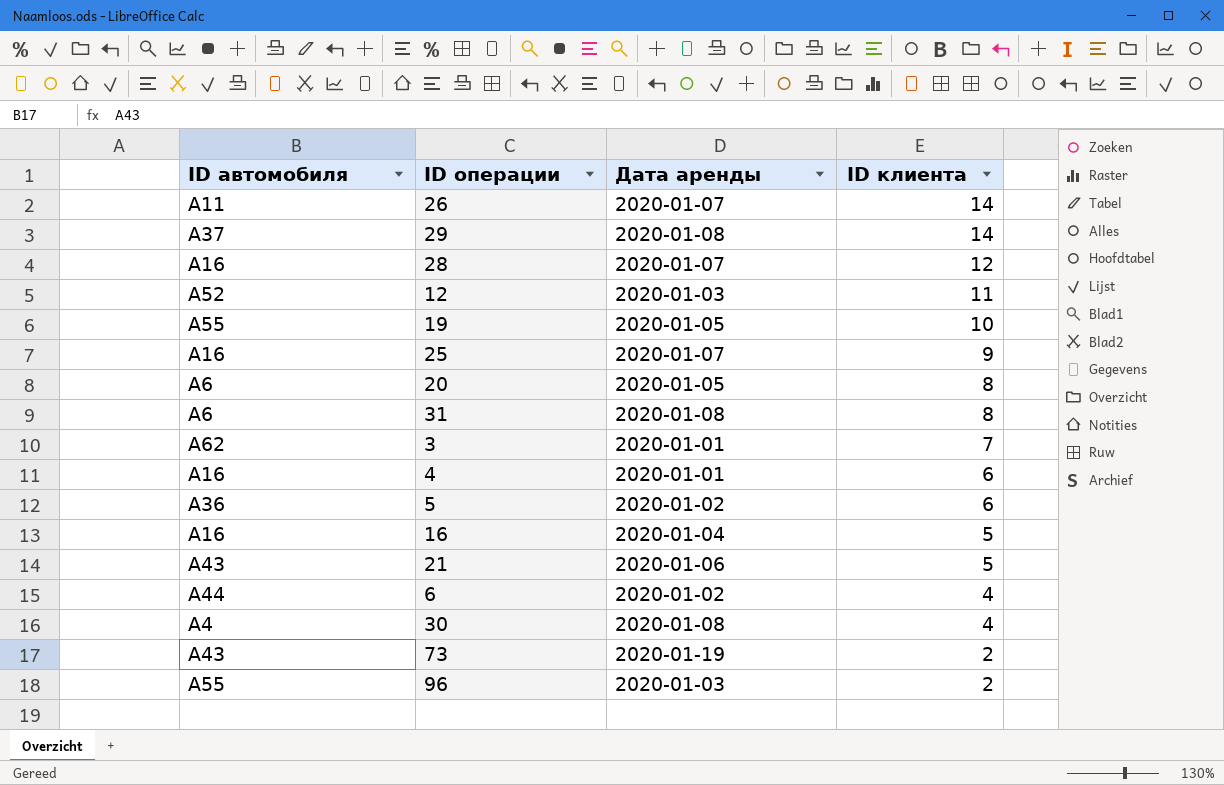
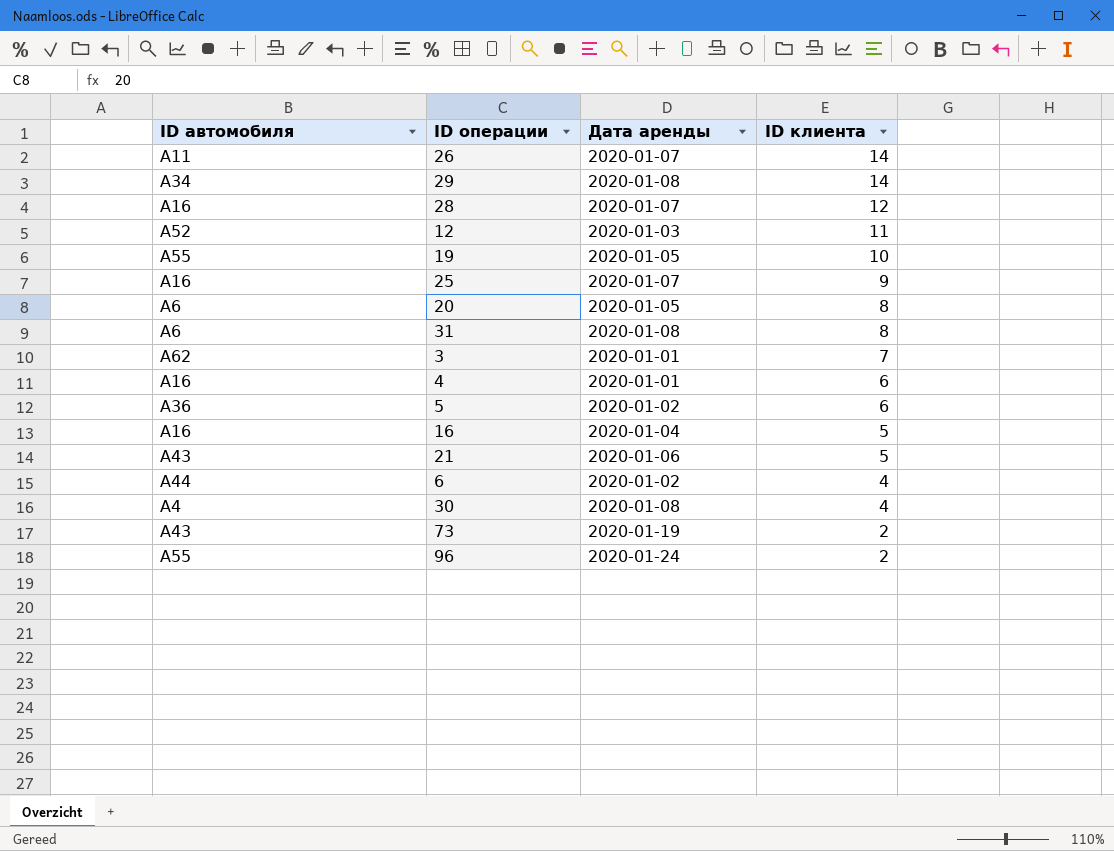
29 | ID автомобиля: A37 -> A34
96 | Дата аренды: 2020-01-03 -> 2020-01-24

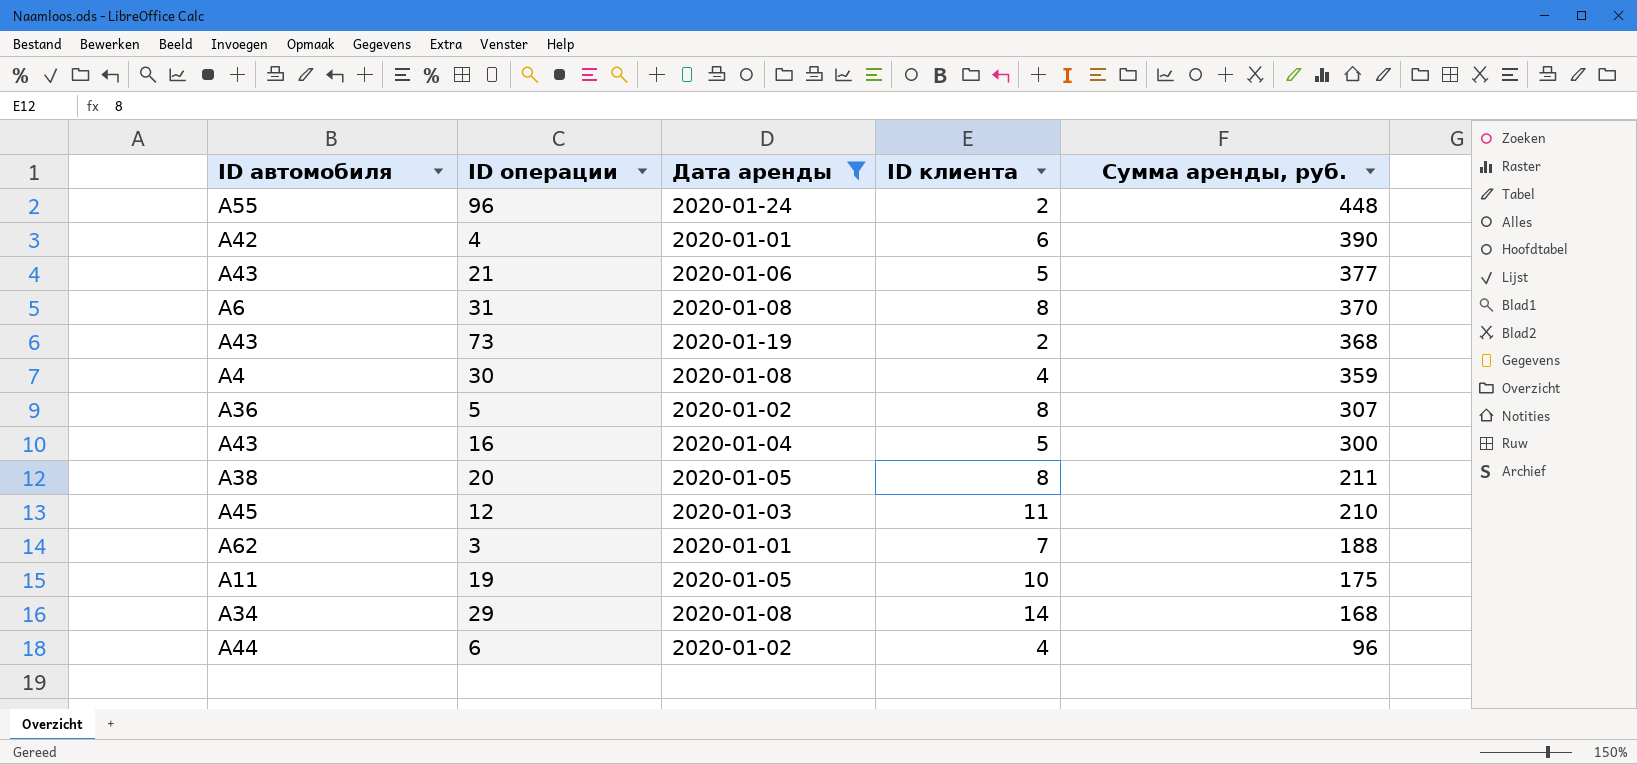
filter: none -> Дата аренды != 2020-01-07
row order: ID клиента descending -> Сумма аренды, руб. descending
column Сумма аренды, руб. | position: none -> 5
4 | ID автомобиля: A16 -> A42
5 | ID клиента: 6 -> 8
16 | ID автомобиля: A16 -> A43
20 | ID автомобиля: A6 -> A38
12 | ID автомобиля: A52 -> A45
19 | ID автомобиля: A55 -> A11

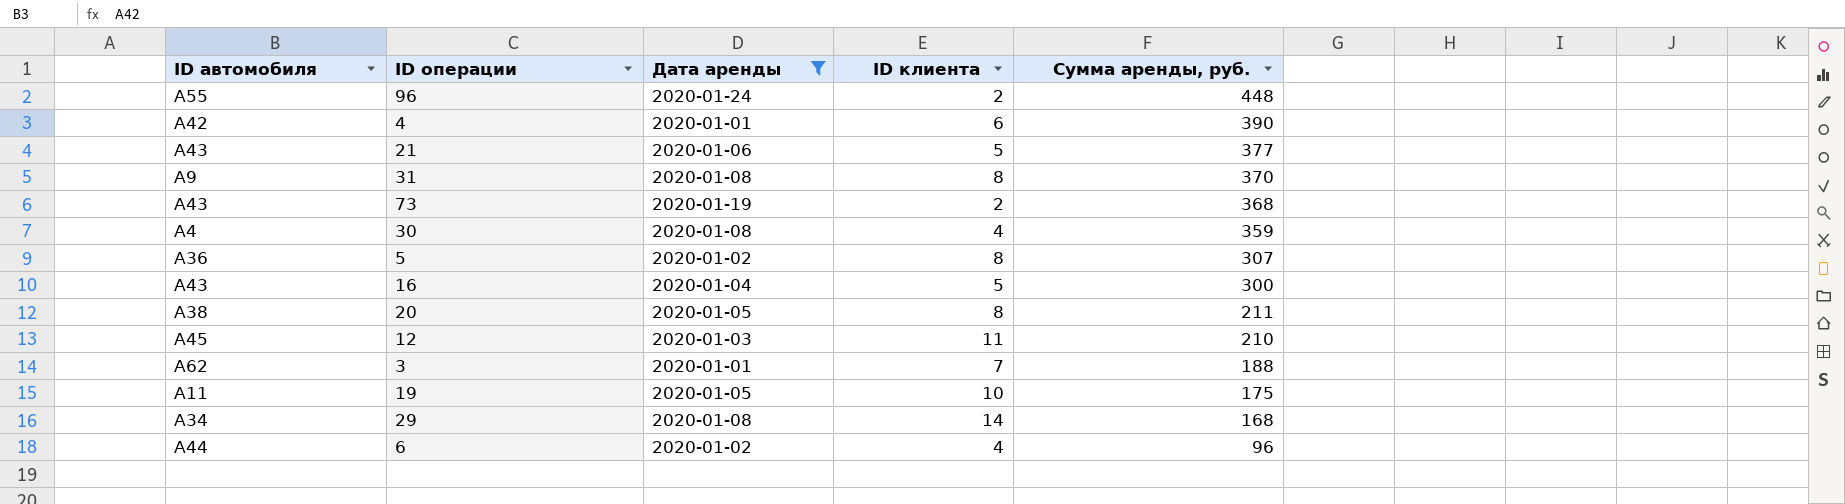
31 | ID автомобиля: A6 -> A9

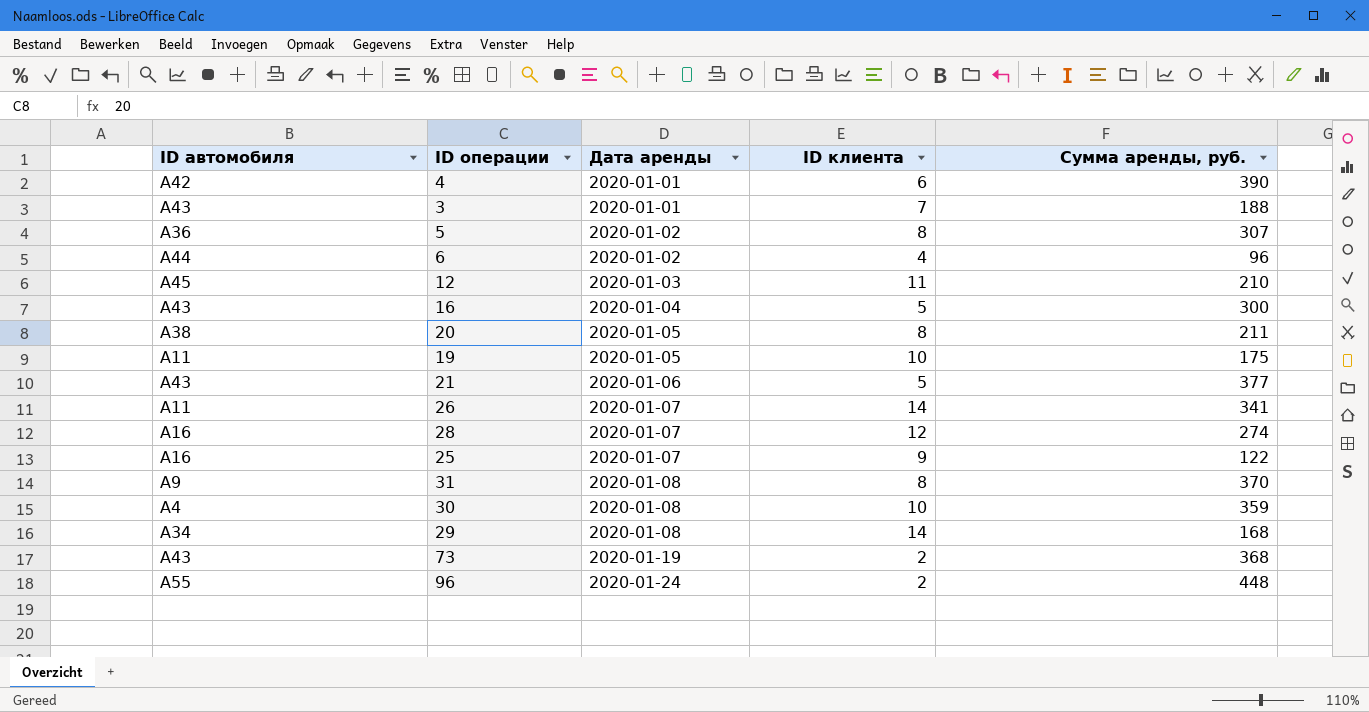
filter: Дата аренды != 2020-01-07 -> none
row order: Сумма аренды, руб. descending -> Дата аренды ascending
3 | ID автомобиля: A62 -> A43
30 | ID клиента: 4 -> 10

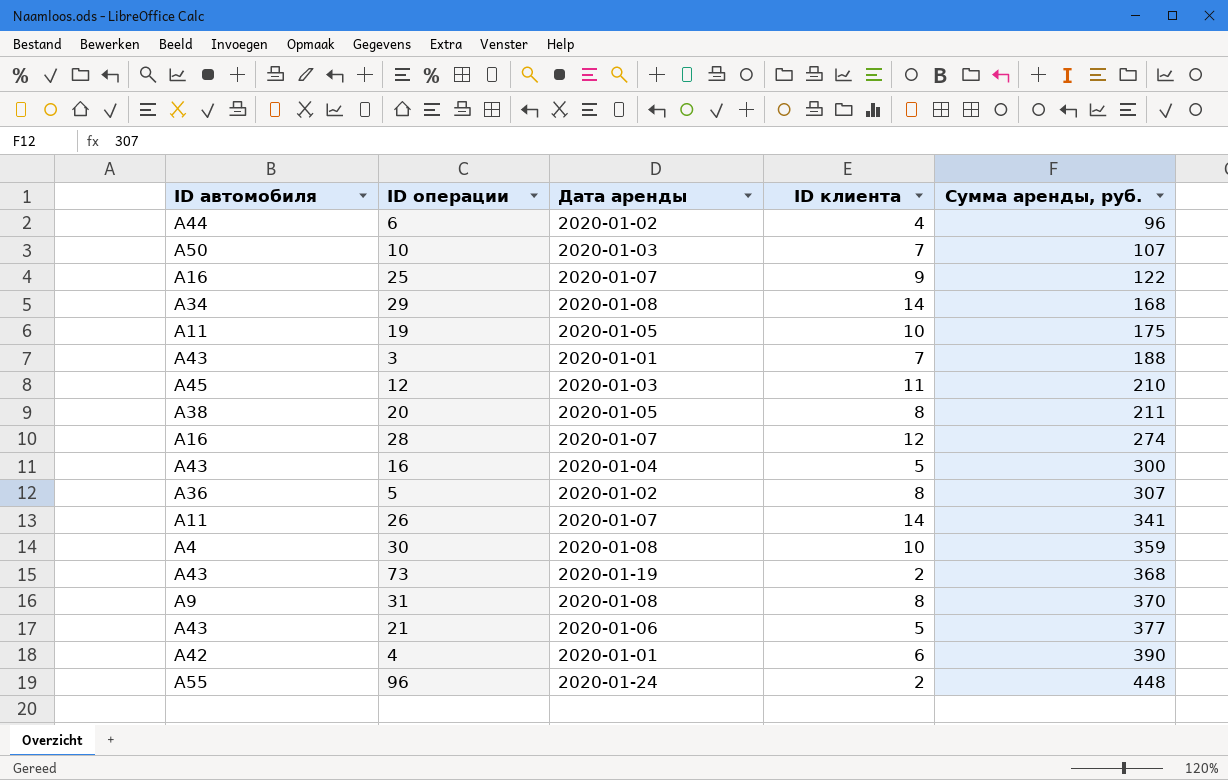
row order: Дата аренды ascending -> Сумма аренды, руб. ascending
row 10: none -> A50 | 2020-01-03 | 7 | 107

